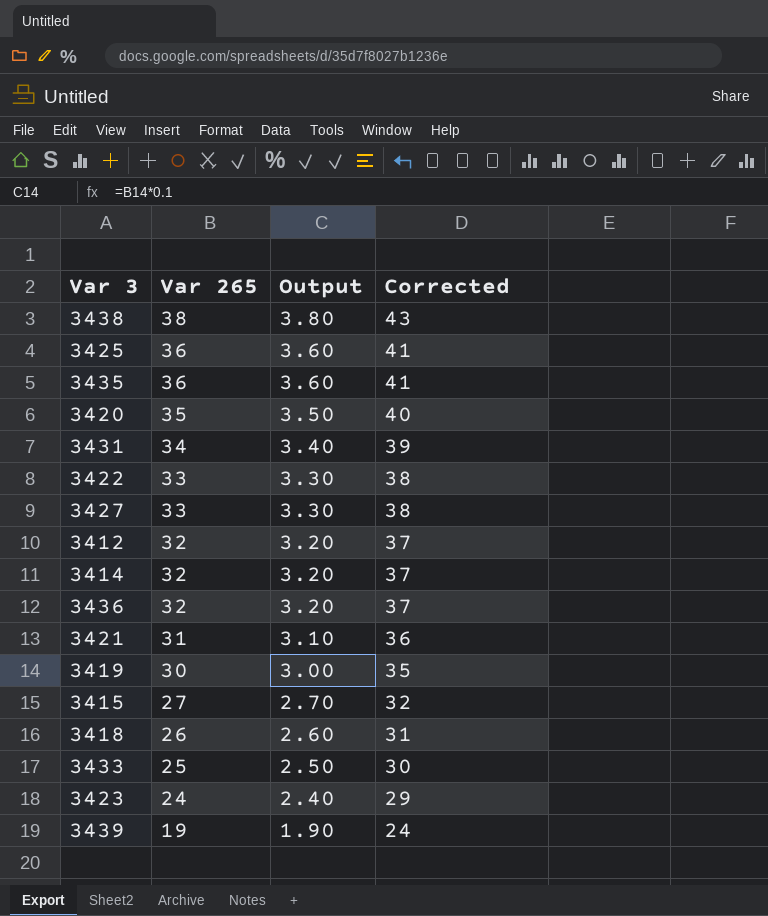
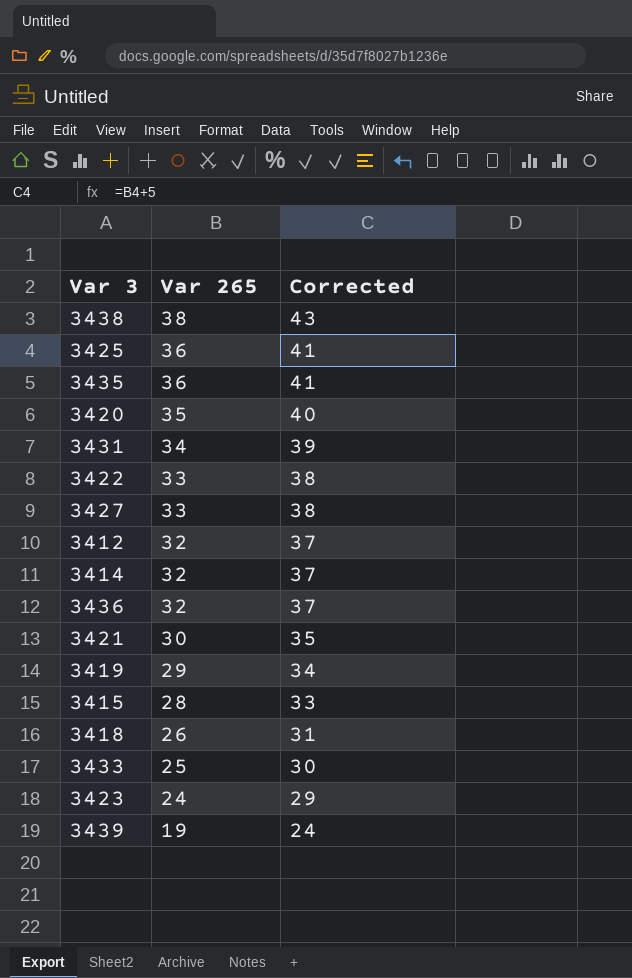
column Output | formula: [Var 265] * 0.1 -> none
3421 | Var 265: 31 -> 30
3421 | Corrected: 36 -> 35
3419 | Var 265: 30 -> 29
3419 | Corrected: 35 -> 34
3415 | Var 265: 27 -> 28
3415 | Corrected: 32 -> 33

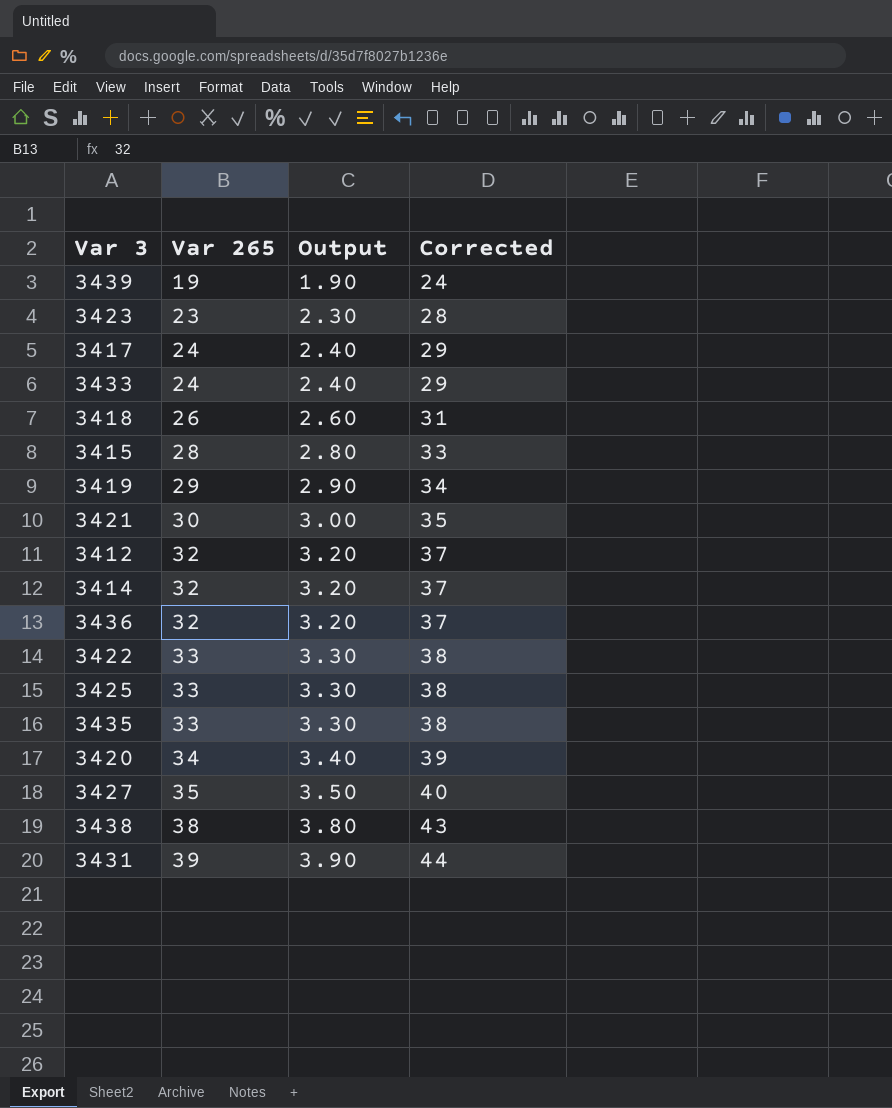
row order: Var 265 descending -> Var 265 ascending
column Output | formula: none -> [Var 265] * 0.1
3423 | Var 265: 24 -> 23
3423 | Corrected: 29 -> 28
row 3417: none -> 24 | 2.40 | 29
3433 | Var 265: 25 -> 24
3433 | Corrected: 30 -> 29
3425 | Var 265: 36 -> 33
3425 | Corrected: 41 -> 38
3435 | Var 265: 36 -> 33
3435 | Corrected: 41 -> 38
3420 | Var 265: 35 -> 34
3420 | Corrected: 40 -> 39
3427 | Var 265: 33 -> 35
3427 | Corrected: 38 -> 40
3431 | Var 265: 34 -> 39
3431 | Corrected: 39 -> 44

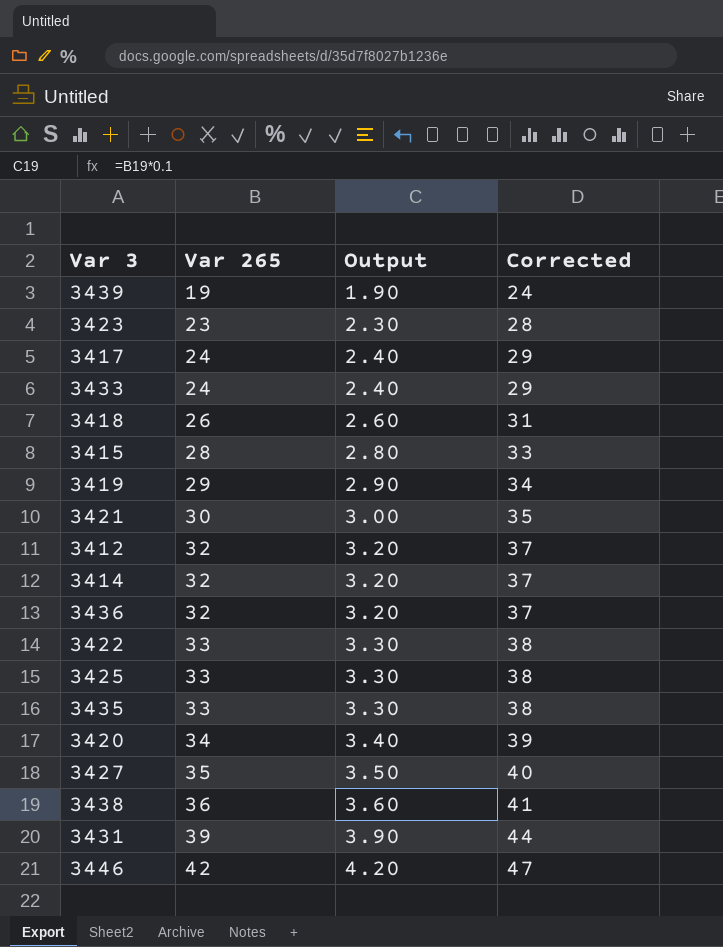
3438 | Var 265: 38 -> 36
3438 | Output: 3.80 -> 3.60
3438 | Corrected: 43 -> 41
row 3446: none -> 42 | 4.20 | 47

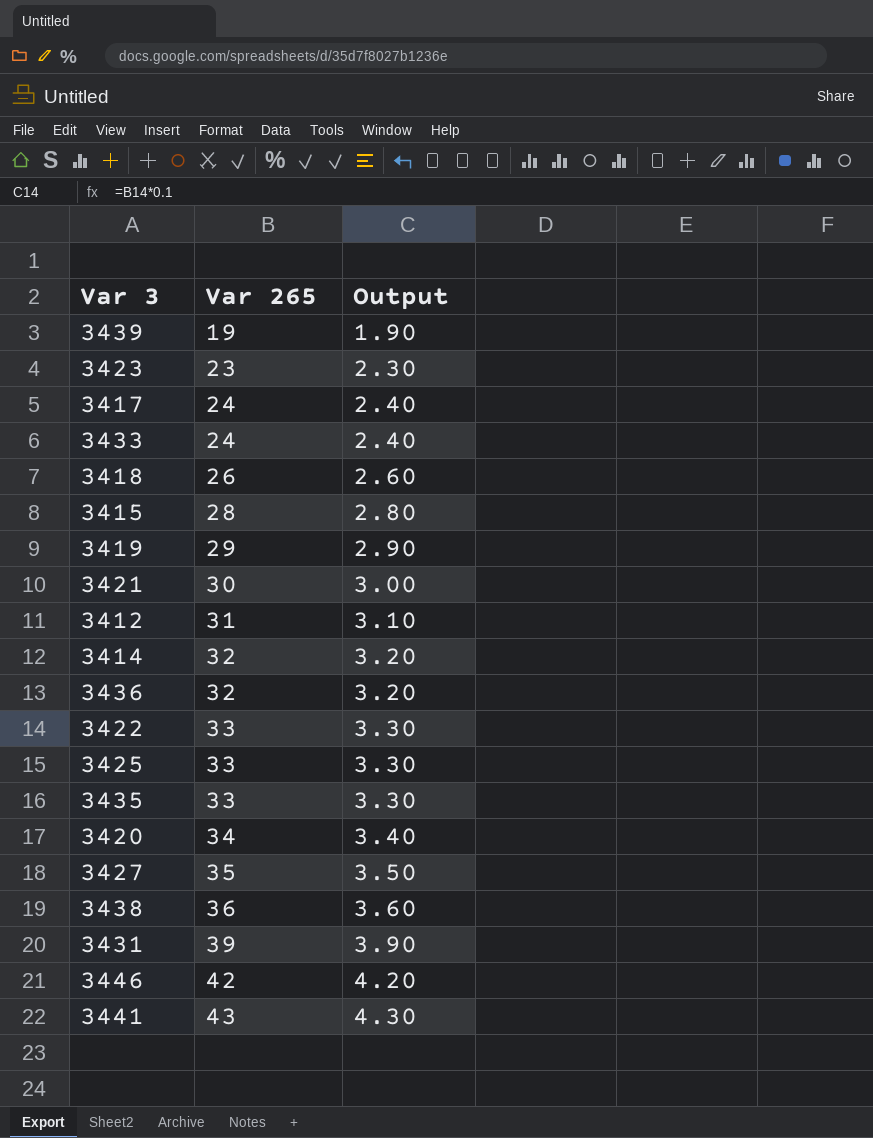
column Corrected | formula: [Var 265] + 5 -> none
3412 | Var 265: 32 -> 31
3412 | Output: 3.20 -> 3.10
row 3441: none -> 43 | 4.30

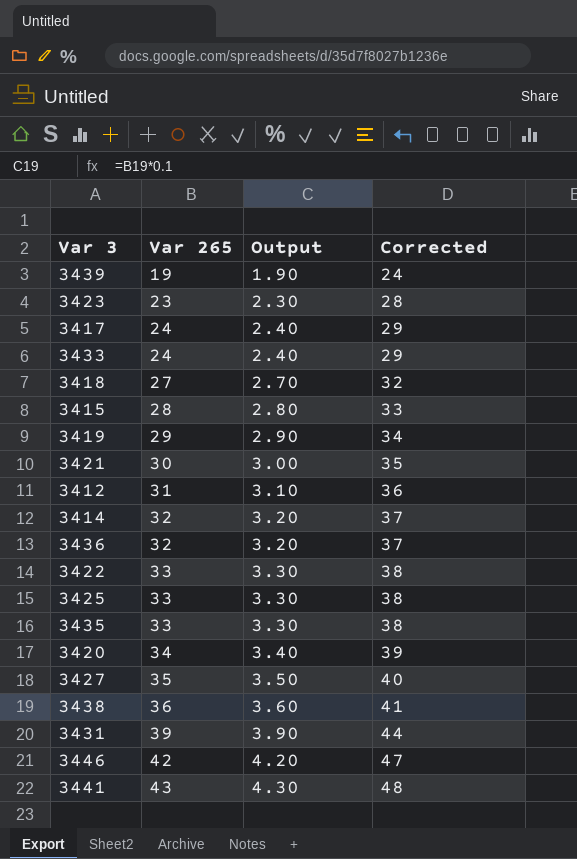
column Corrected | formula: none -> [Var 265] + 5
3418 | Var 265: 26 -> 27
3418 | Output: 2.60 -> 2.70

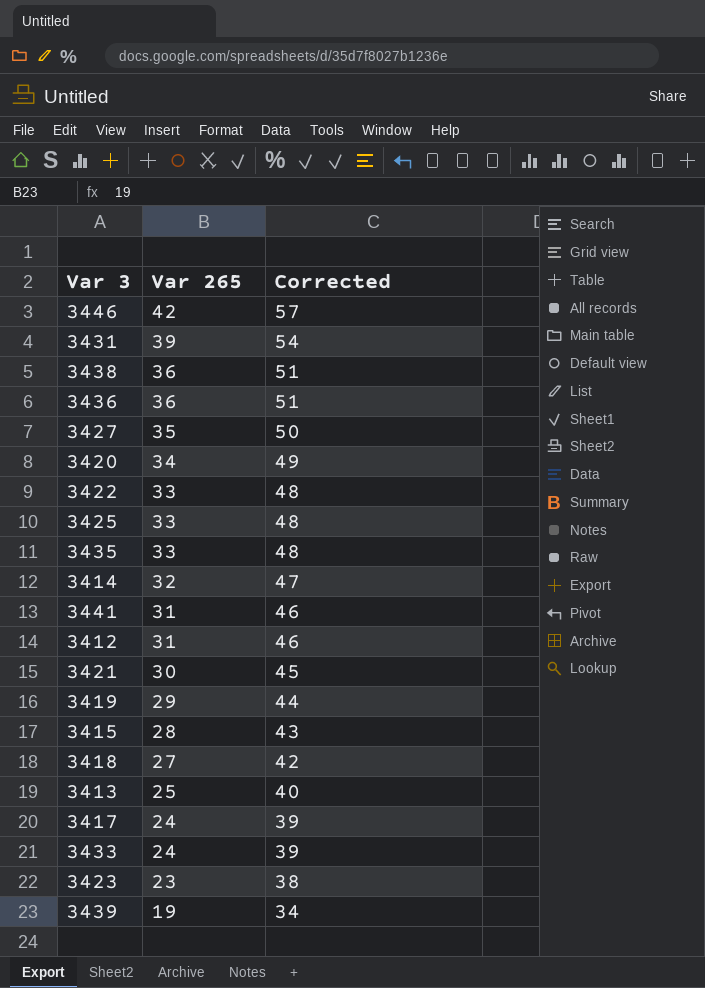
row order: Var 265 ascending -> Var 265 descending
column Output | formula: [Var 265] * 0.1 -> none
column Corrected | formula: [Var 265] + 5 -> [Var 265] + 15
3436 | Var 265: 32 -> 36
3441 | Var 265: 43 -> 31
row 3413: none -> 25 | 40

